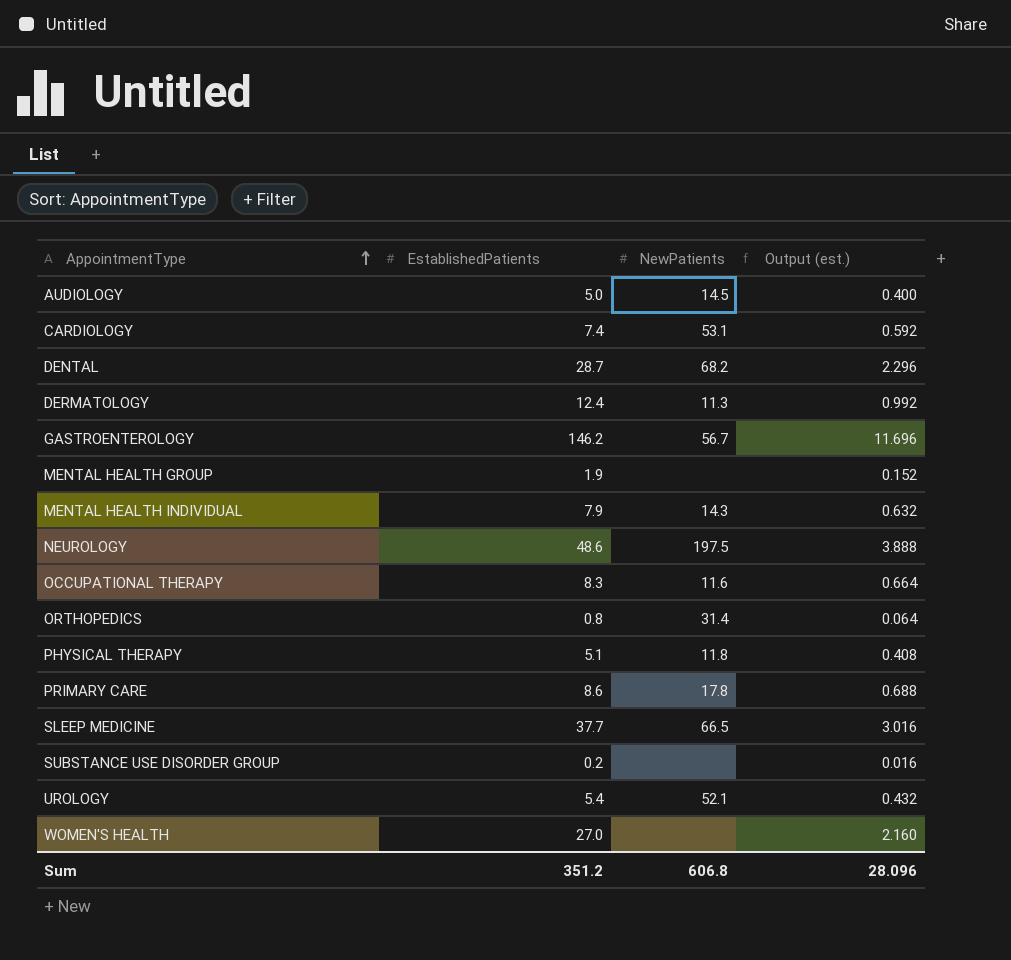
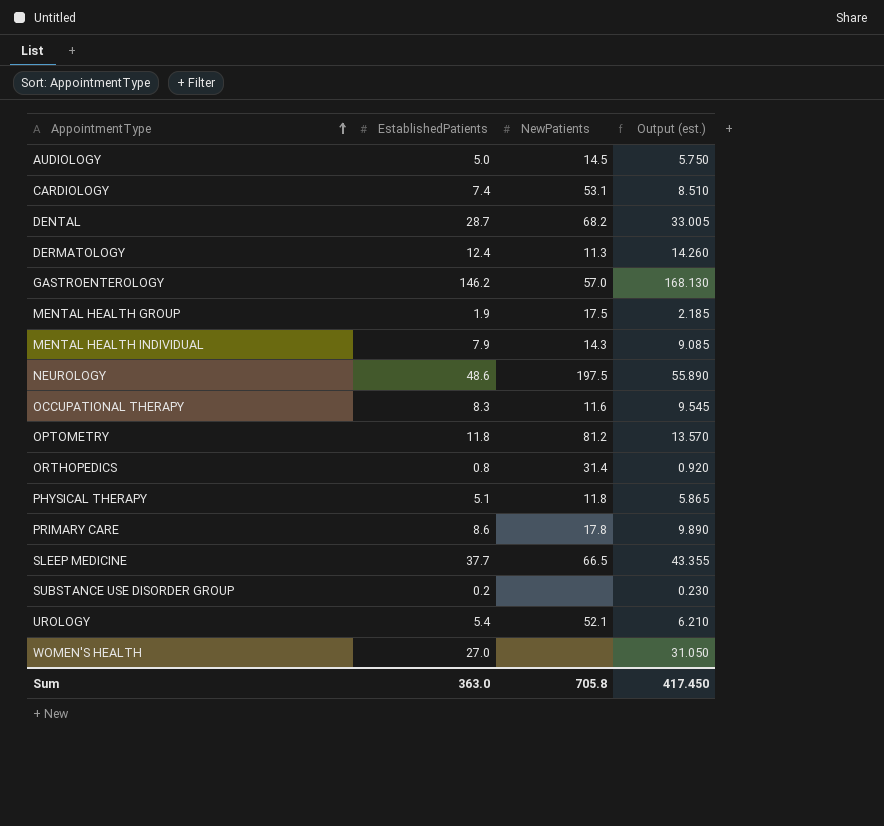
column Output (est.) | formula: [EstablishedPatients] * 0.08 -> [EstablishedPatients] * 1.15
GASTROENTEROLOGY | NewPatients: 56.7 -> 57.0
MENTAL HEALTH GROUP | NewPatients: none -> 17.5
row OPTOMETRY: none -> 11.8 | 81.2 | 13.570
Sum | EstablishedPatients: 351.2 -> 363.0
Sum | NewPatients: 606.8 -> 705.8
Sum | Output (est.): 28.096 -> 417.450

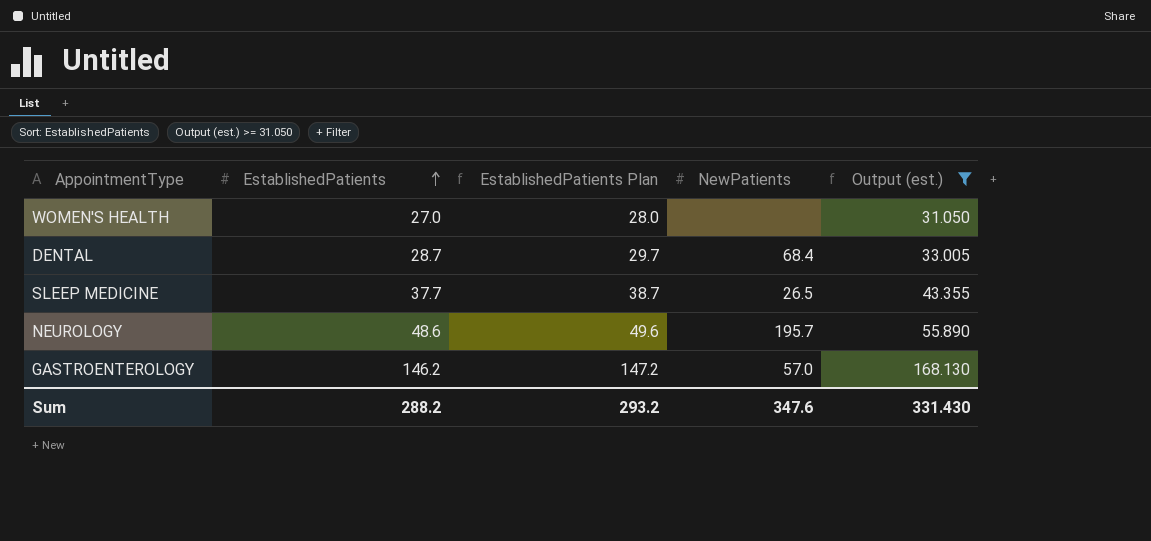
filter: none -> Output (est.) >= 31.050
row order: AppointmentType ascending -> EstablishedPatients ascending
column EstablishedPatients Plan | formula: none -> [EstablishedPatients] + 1
DENTAL | NewPatients: 68.2 -> 68.4
SLEEP MEDICINE | NewPatients: 66.5 -> 26.5
NEUROLOGY | NewPatients: 197.5 -> 195.7
Sum | EstablishedPatients: 363.0 -> 288.2
Sum | NewPatients: 705.8 -> 347.6
Sum | Output (est.): 417.450 -> 331.430

